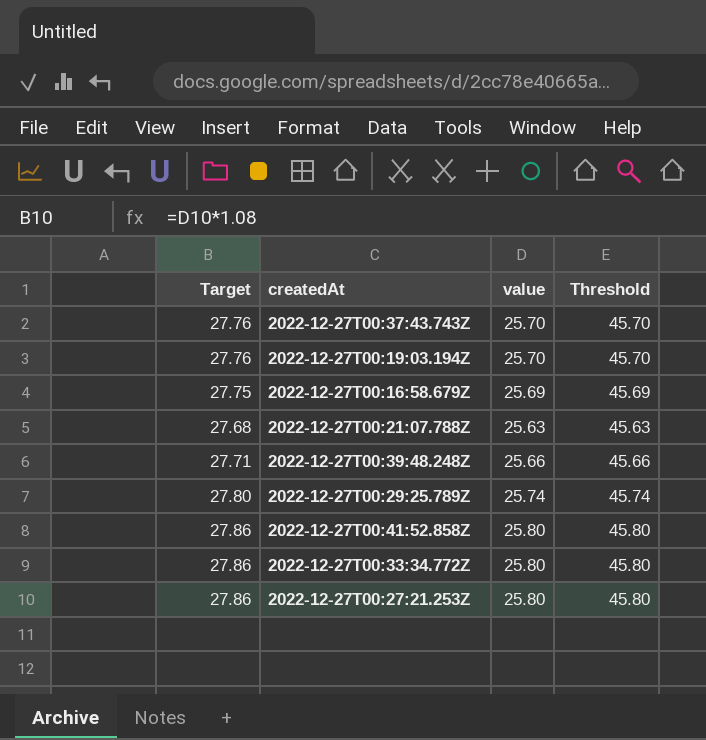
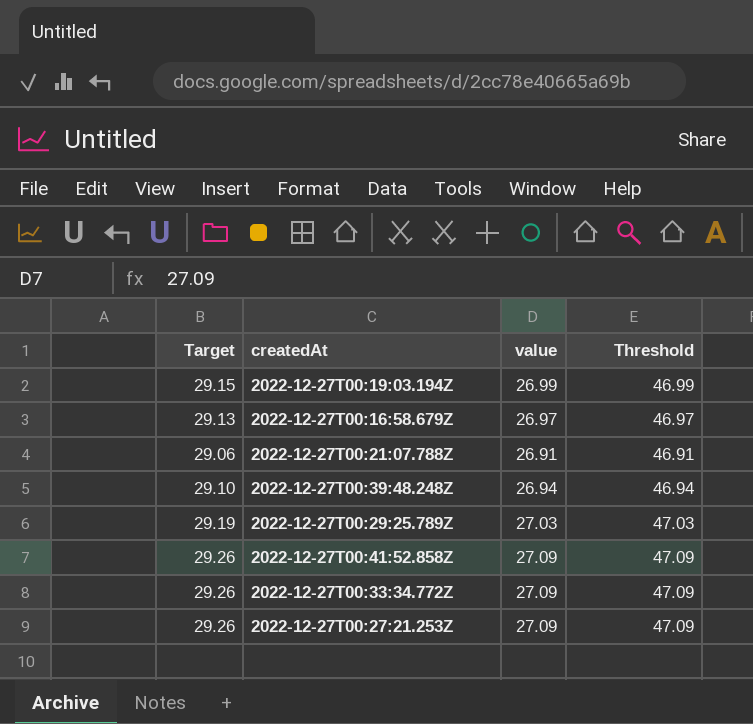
row 2022-12-27T00:37:43.743Z: 27.76 | 25.70 | 45.70 -> none
2022-12-27T00:19:03.194Z | Target: 27.76 -> 29.15
2022-12-27T00:19:03.194Z | value: 25.70 -> 26.99
2022-12-27T00:19:03.194Z | Threshold: 45.70 -> 46.99
2022-12-27T00:16:58.679Z | Target: 27.75 -> 29.13
2022-12-27T00:16:58.679Z | value: 25.69 -> 26.97
2022-12-27T00:16:58.679Z | Threshold: 45.69 -> 46.97
2022-12-27T00:21:07.788Z | Target: 27.68 -> 29.06
2022-12-27T00:21:07.788Z | value: 25.63 -> 26.91
2022-12-27T00:21:07.788Z | Threshold: 45.63 -> 46.91
2022-12-27T00:39:48.248Z | Target: 27.71 -> 29.10
2022-12-27T00:39:48.248Z | value: 25.66 -> 26.94
2022-12-27T00:39:48.248Z | Threshold: 45.66 -> 46.94
2022-12-27T00:29:25.789Z | Target: 27.80 -> 29.19
2022-12-27T00:29:25.789Z | value: 25.74 -> 27.03
2022-12-27T00:29:25.789Z | Threshold: 45.74 -> 47.03
2022-12-27T00:41:52.858Z | Target: 27.86 -> 29.26
2022-12-27T00:41:52.858Z | value: 25.80 -> 27.09
2022-12-27T00:41:52.858Z | Threshold: 45.80 -> 47.09
2022-12-27T00:33:34.772Z | Target: 27.86 -> 29.26
2022-12-27T00:33:34.772Z | value: 25.80 -> 27.09
2022-12-27T00:33:34.772Z | Threshold: 45.80 -> 47.09
2022-12-27T00:27:21.253Z | Target: 27.86 -> 29.26
2022-12-27T00:27:21.253Z | value: 25.80 -> 27.09
2022-12-27T00:27:21.253Z | Threshold: 45.80 -> 47.09

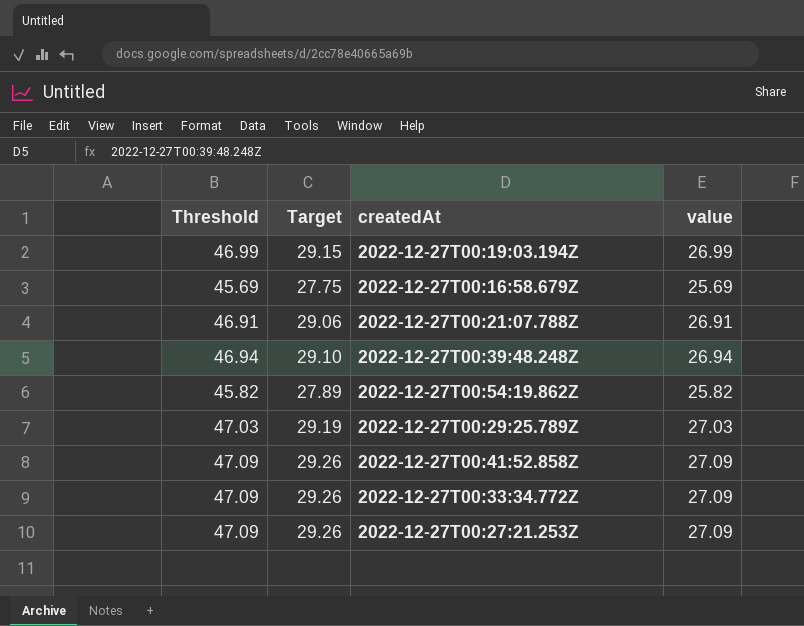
column Threshold | position: 4 -> 1
2022-12-27T00:16:58.679Z | Threshold: 46.97 -> 45.69
2022-12-27T00:16:58.679Z | Target: 29.13 -> 27.75
2022-12-27T00:16:58.679Z | value: 26.97 -> 25.69
row 2022-12-27T00:54:19.862Z: none -> 45.82 | 27.89 | 25.82

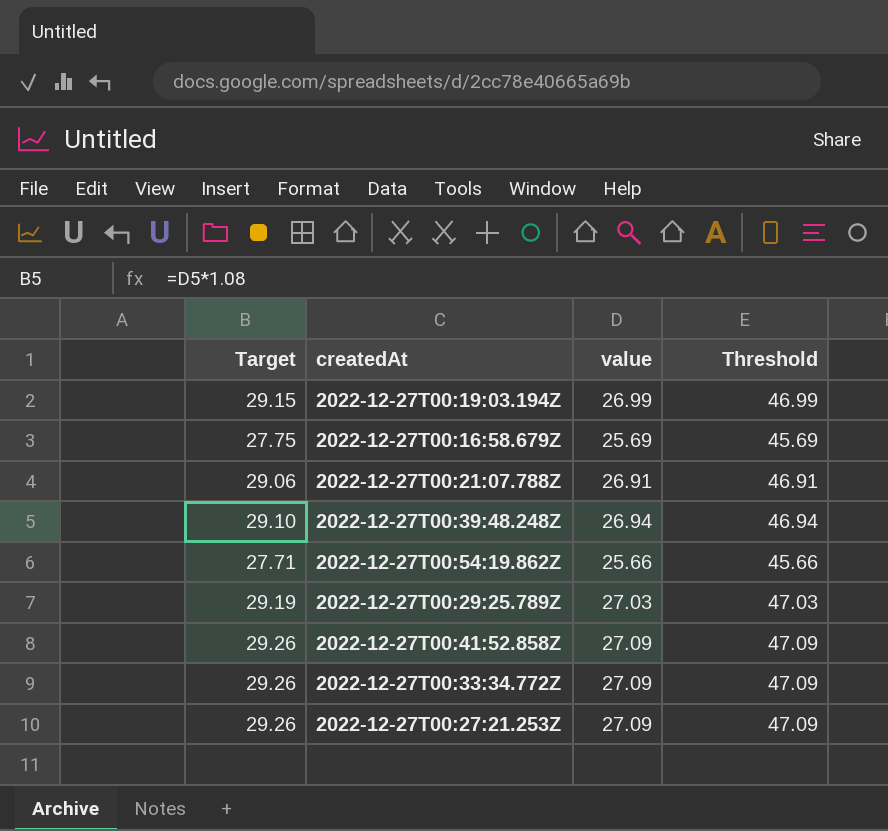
column Threshold | position: 1 -> 4
2022-12-27T00:54:19.862Z | Target: 27.89 -> 27.71
2022-12-27T00:54:19.862Z | value: 25.82 -> 25.66
2022-12-27T00:54:19.862Z | Threshold: 45.82 -> 45.66

